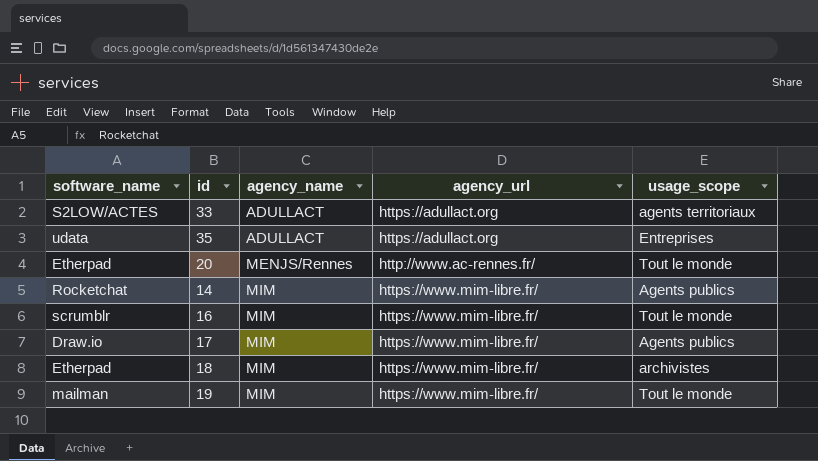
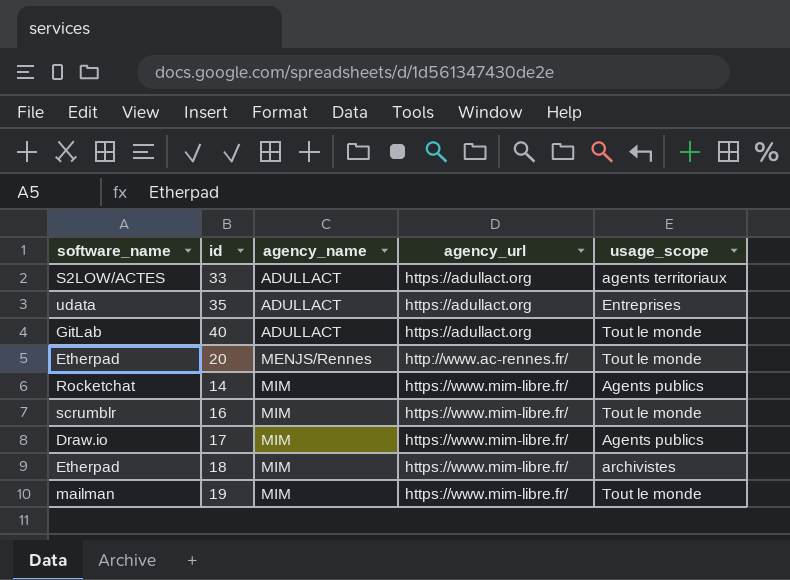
row 40: none -> GitLab | ADULLACT | https://adullact.org | Tout le monde

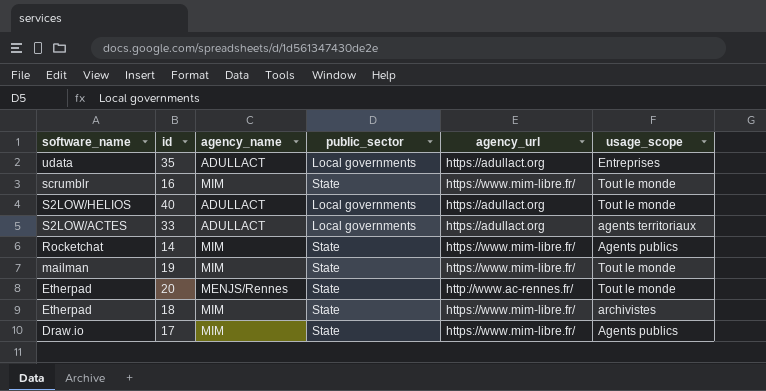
row order: agency_name ascending -> software_name descending
column public_sector | position: none -> 4
40 | software_name: GitLab -> S2LOW/HELIOS

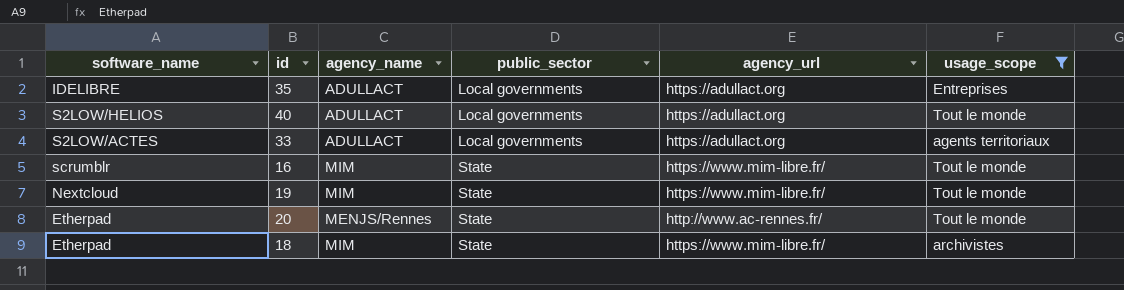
filter: none -> usage_scope != Agents publics
row order: software_name descending -> public_sector ascending
35 | software_name: udata -> IDELIBRE
19 | software_name: mailman -> Nextcloud

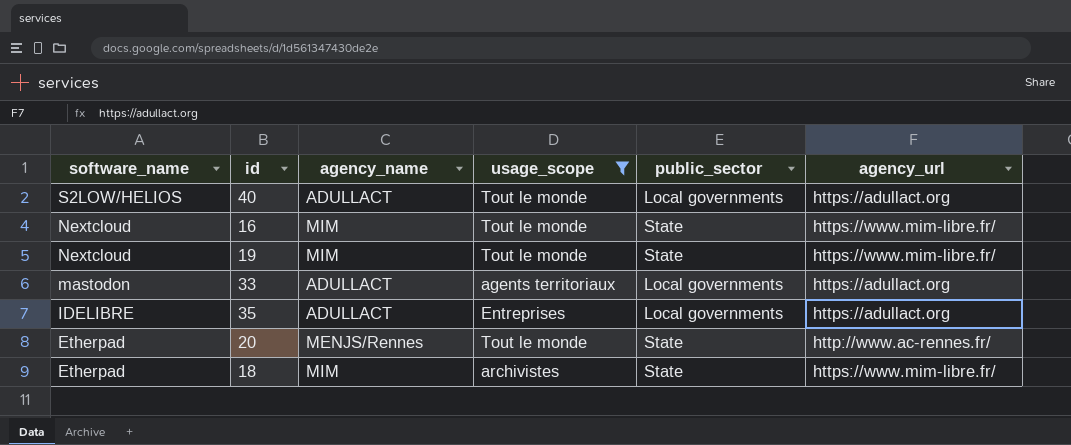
row order: public_sector ascending -> software_name descending
column usage_scope | position: 6 -> 4
16 | software_name: scrumblr -> Nextcloud
33 | software_name: S2LOW/ACTES -> mastodon

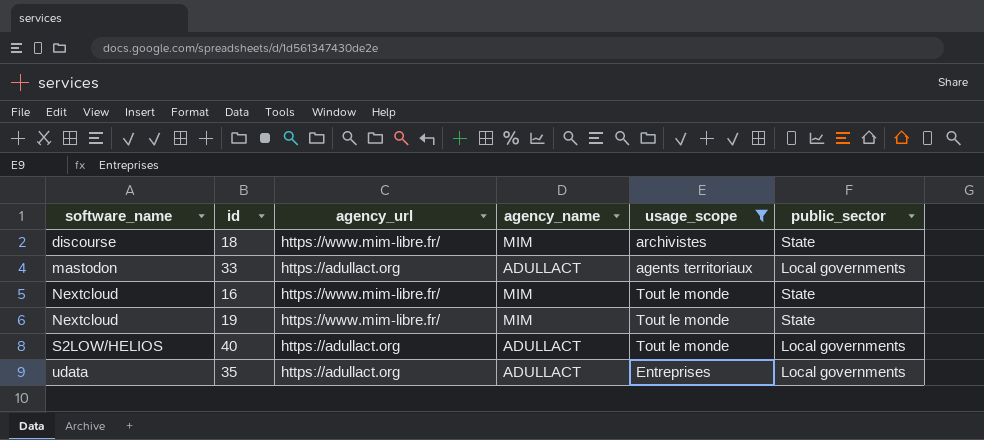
row order: software_name descending -> software_name ascending
column agency_url | position: 6 -> 3
row 20: Etherpad | MENJS/Rennes | Tout le monde | State | http://www.ac-rennes.fr/ -> none
18 | software_name: Etherpad -> discourse
35 | software_name: IDELIBRE -> udata

